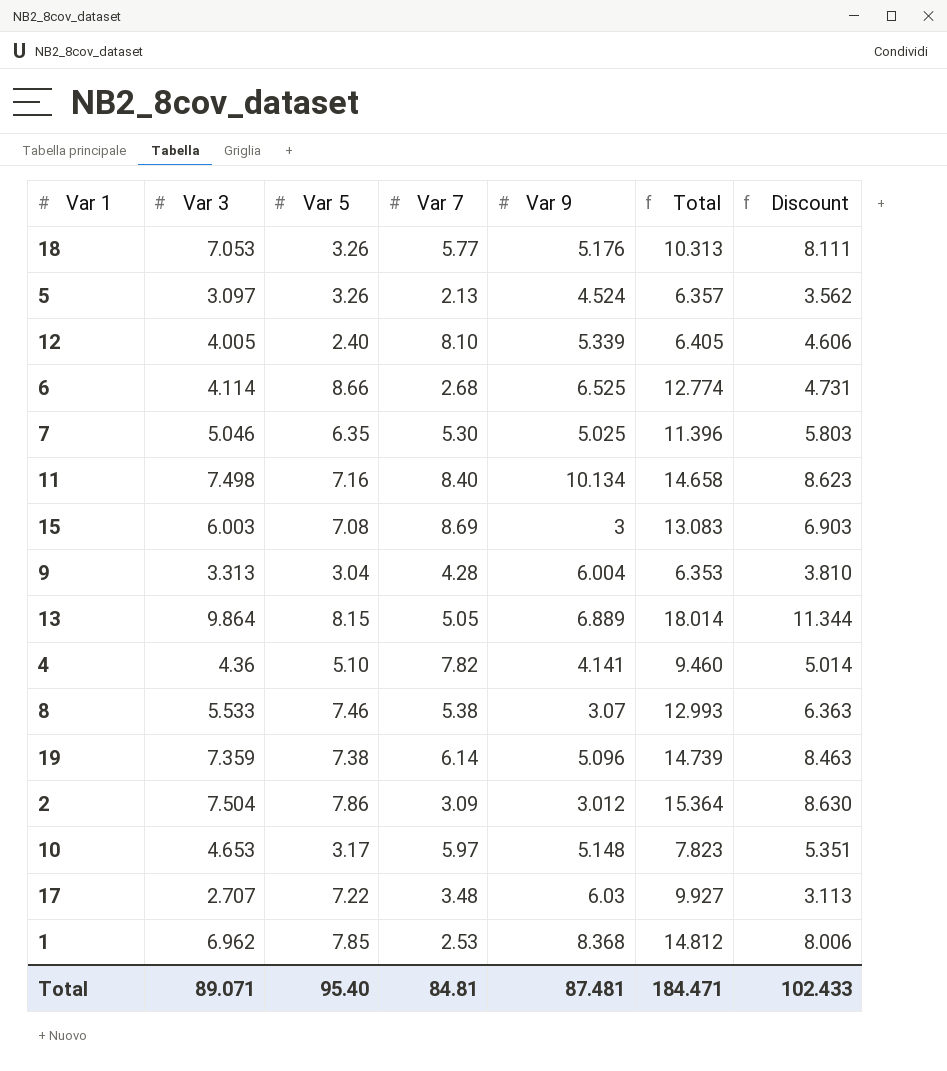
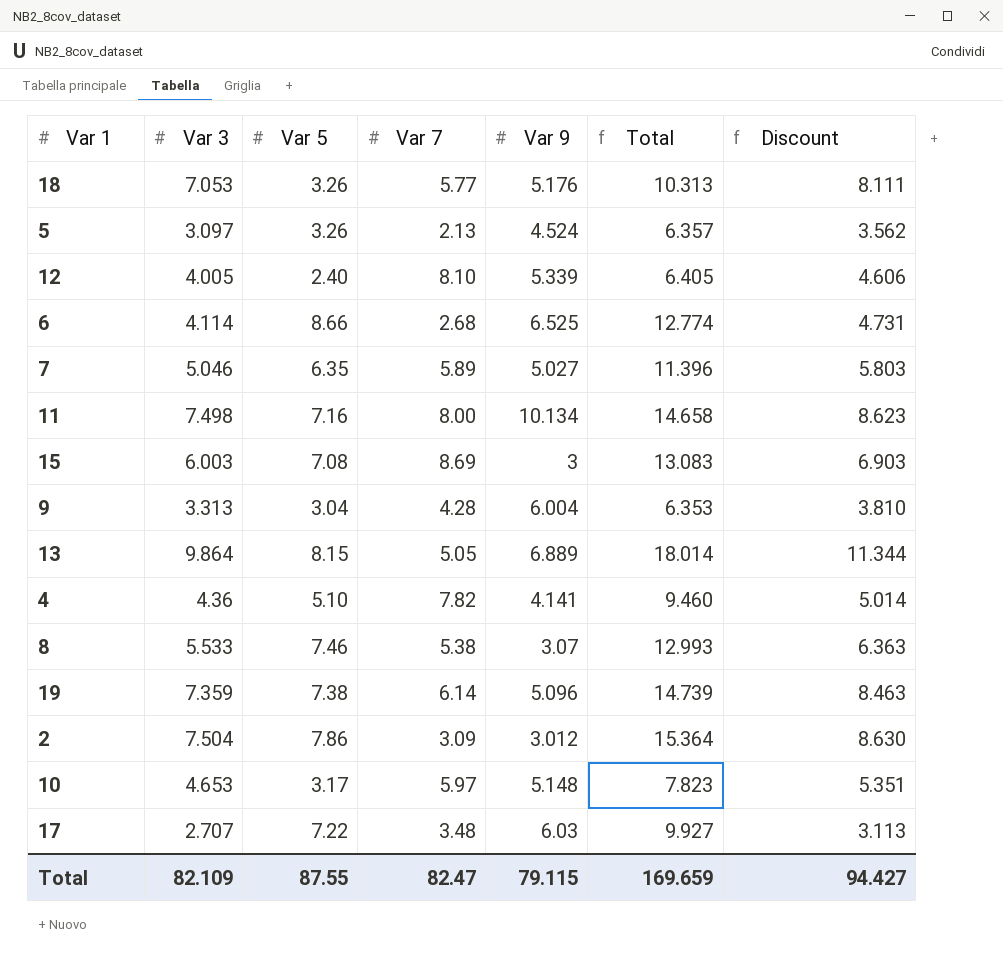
row 1: 6.962 | 7.85 | 2.53 | 8.368 | 14.812 | 8.006 -> none
7 | Var 7: 5.30 -> 5.89
7 | Var 9: 5.025 -> 5.027
11 | Var 7: 8.40 -> 8.00
Total | Var 3: 89.071 -> 82.109
Total | Var 5: 95.40 -> 87.55
Total | Var 7: 84.81 -> 82.47
Total | Var 9: 87.481 -> 79.115
Total | Total: 184.471 -> 169.659
Total | Discount: 102.433 -> 94.427

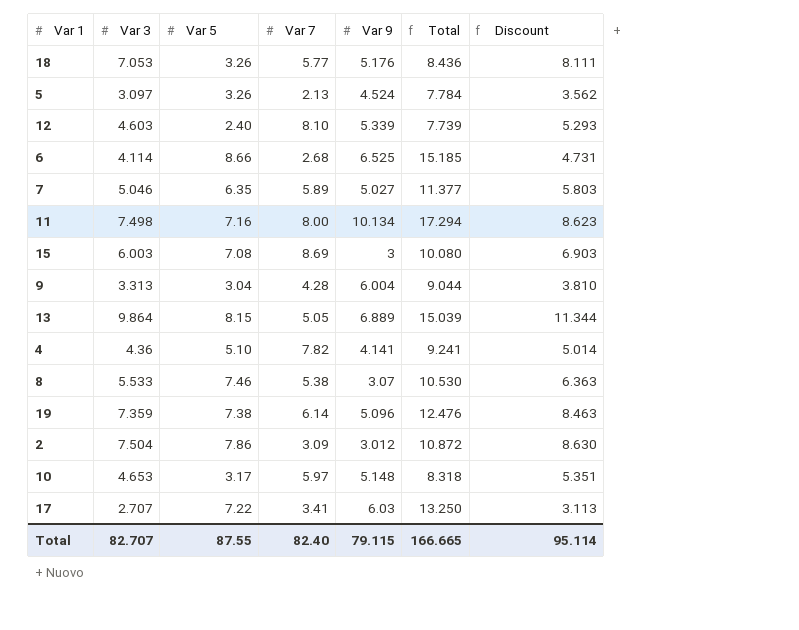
column Total | formula: [Var 3] + [Var 5] -> [Var 5] + [Var 9]
12 | Var 3: 4.005 -> 4.603
12 | Discount: 4.606 -> 5.293
17 | Var 7: 3.48 -> 3.41
Total | Var 3: 82.109 -> 82.707
Total | Var 7: 82.47 -> 82.40
Total | Total: 169.659 -> 166.665
Total | Discount: 94.427 -> 95.114

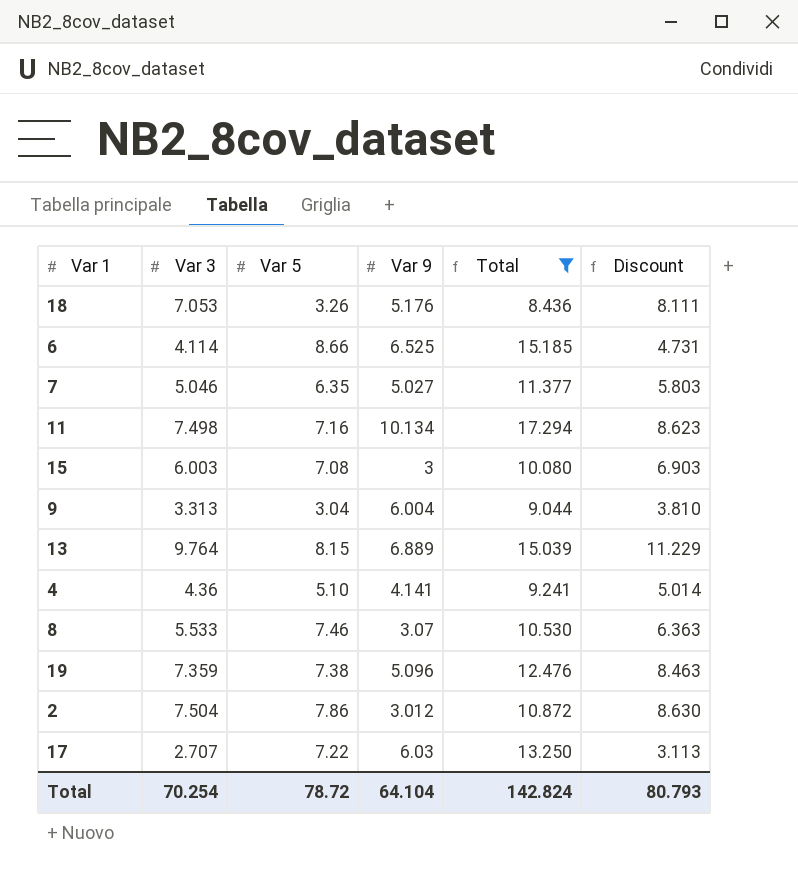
filter: none -> Total >= 8.436
column Var 7 | position: 4 -> none
13 | Var 3: 9.864 -> 9.764
13 | Discount: 11.344 -> 11.229
Total | Var 3: 82.707 -> 70.254
Total | Var 5: 87.55 -> 78.72
Total | Var 9: 79.115 -> 64.104
Total | Total: 166.665 -> 142.824
Total | Discount: 95.114 -> 80.793

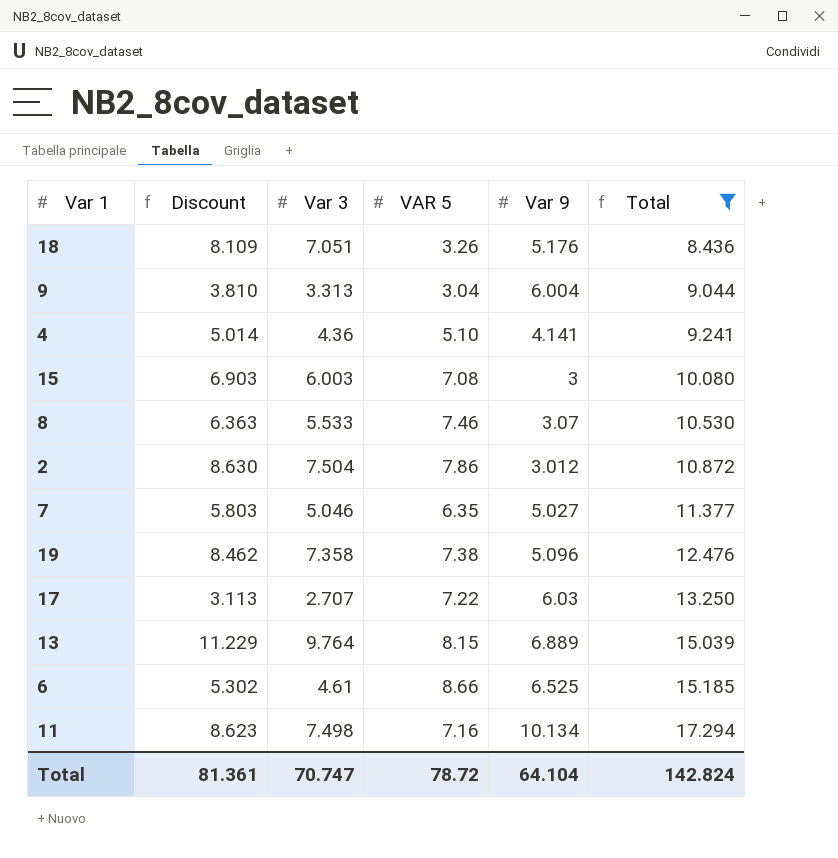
row order: none -> Total ascending
column Discount | position: 6 -> 2
column name: Var 5 -> VAR 5
18 | Discount: 8.111 -> 8.109
18 | Var 3: 7.053 -> 7.051
19 | Discount: 8.463 -> 8.462
19 | Var 3: 7.359 -> 7.358
6 | Discount: 4.731 -> 5.302
6 | Var 3: 4.114 -> 4.61
Total | Discount: 80.793 -> 81.361
Total | Var 3: 70.254 -> 70.747

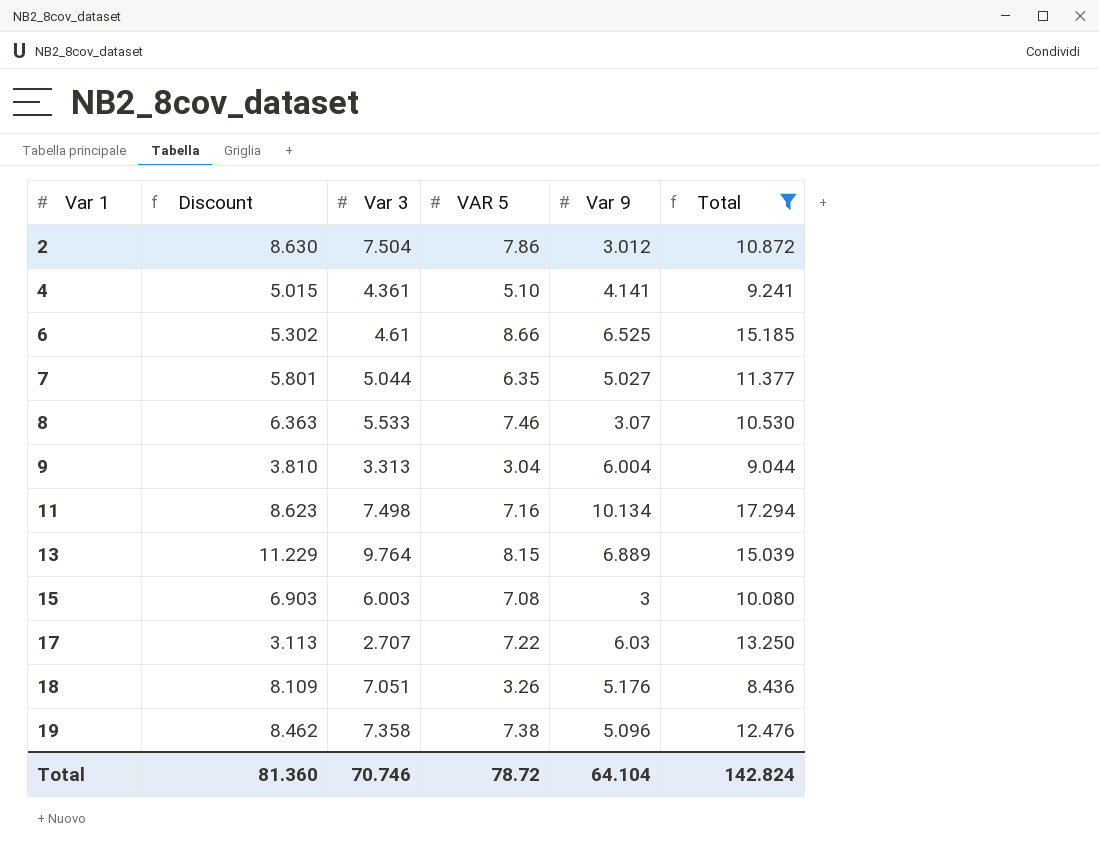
row order: Total ascending -> Var 1 ascending
4 | Discount: 5.014 -> 5.015
4 | Var 3: 4.36 -> 4.361
7 | Discount: 5.803 -> 5.801
7 | Var 3: 5.046 -> 5.044
Total | Discount: 81.361 -> 81.360
Total | Var 3: 70.747 -> 70.746

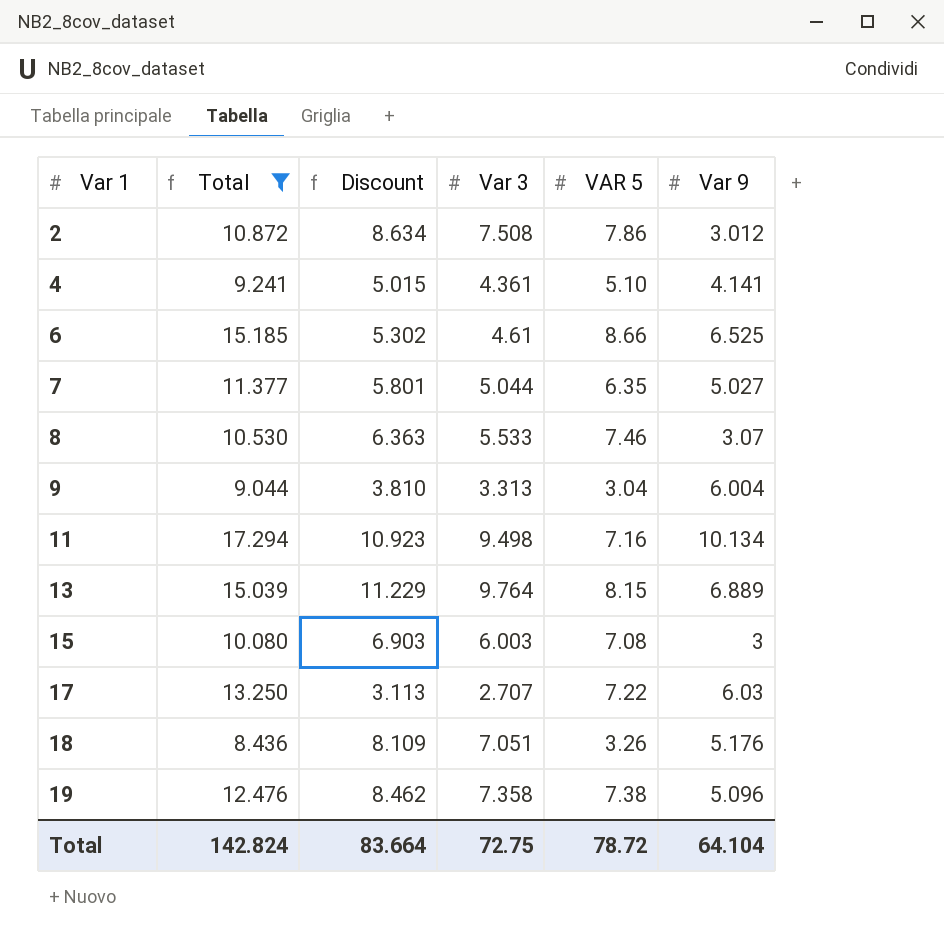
column Total | position: 6 -> 2
2 | Discount: 8.630 -> 8.634
2 | Var 3: 7.504 -> 7.508
11 | Discount: 8.623 -> 10.923
11 | Var 3: 7.498 -> 9.498
Total | Discount: 81.360 -> 83.664
Total | Var 3: 70.746 -> 72.75

